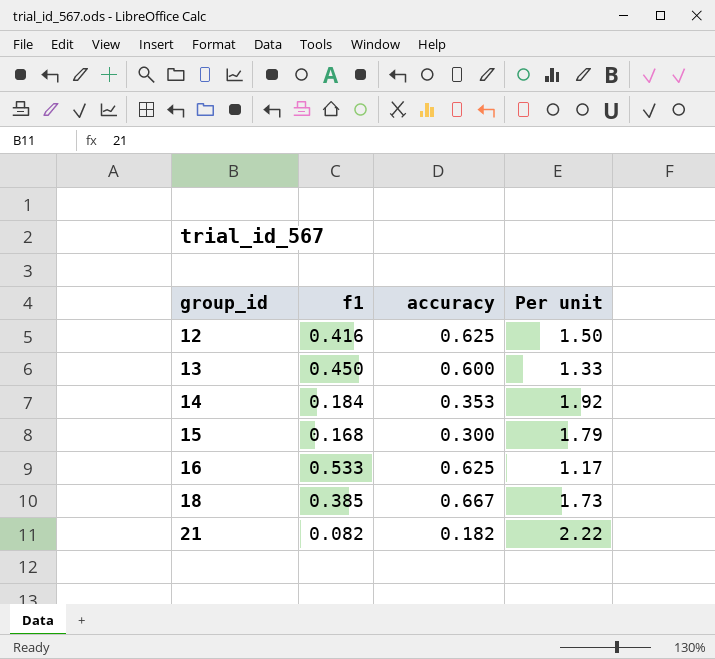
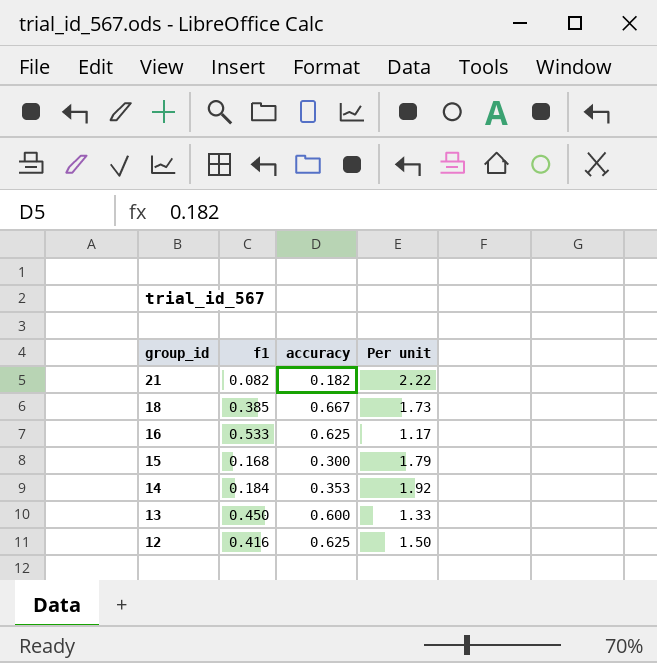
row order: group_id ascending -> group_id descending

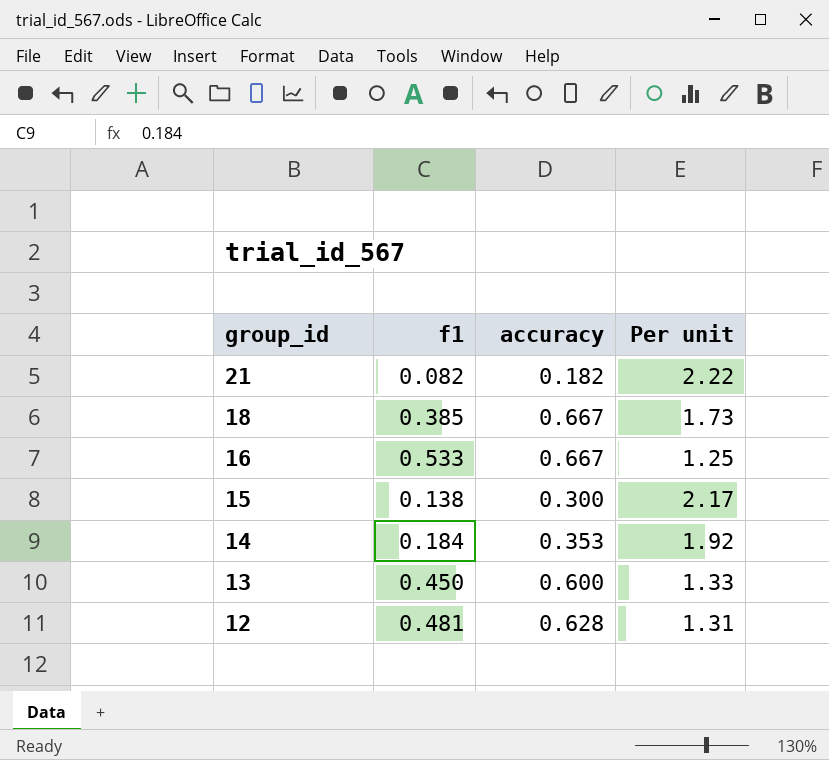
16 | accuracy: 0.625 -> 0.667
16 | Per unit: 1.17 -> 1.25
15 | f1: 0.168 -> 0.138
15 | Per unit: 1.79 -> 2.17
12 | f1: 0.416 -> 0.481
12 | accuracy: 0.625 -> 0.628
12 | Per unit: 1.50 -> 1.31

